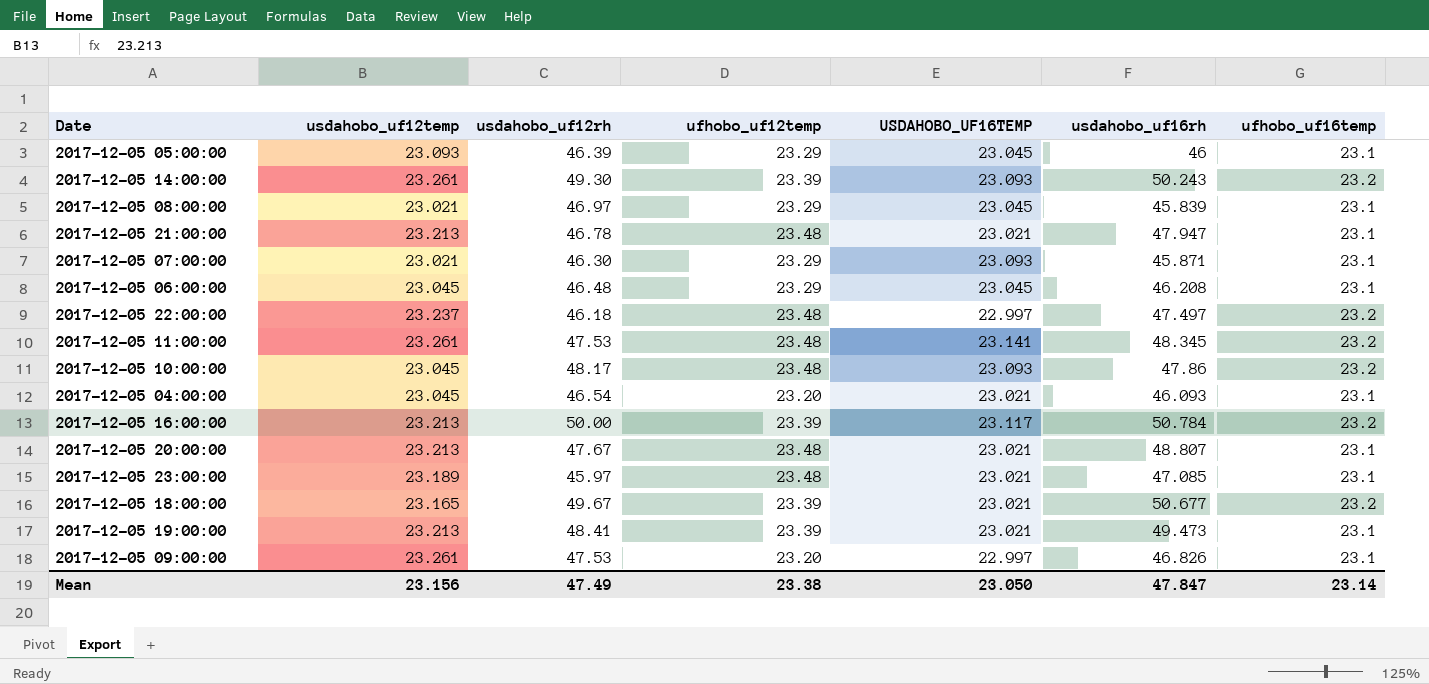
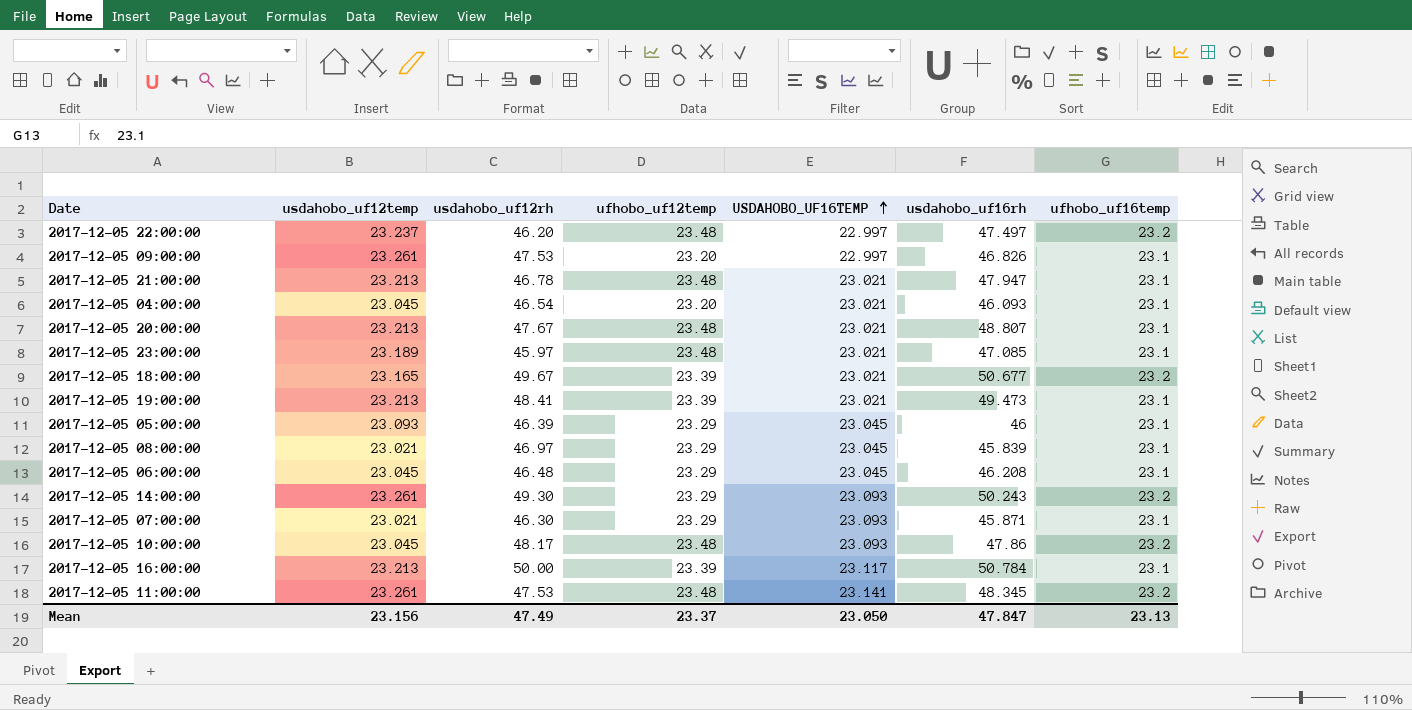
row order: none -> USDAHOBO_UF16TEMP ascending
2017-12-05 22:00:00 | usdahobo_uf12rh: 46.18 -> 46.20
2017-12-05 14:00:00 | ufhobo_uf12temp: 23.39 -> 23.29
2017-12-05 16:00:00 | ufhobo_uf16temp: 23.2 -> 23.1
Mean | ufhobo_uf12temp: 23.38 -> 23.37
Mean | ufhobo_uf16temp: 23.14 -> 23.13

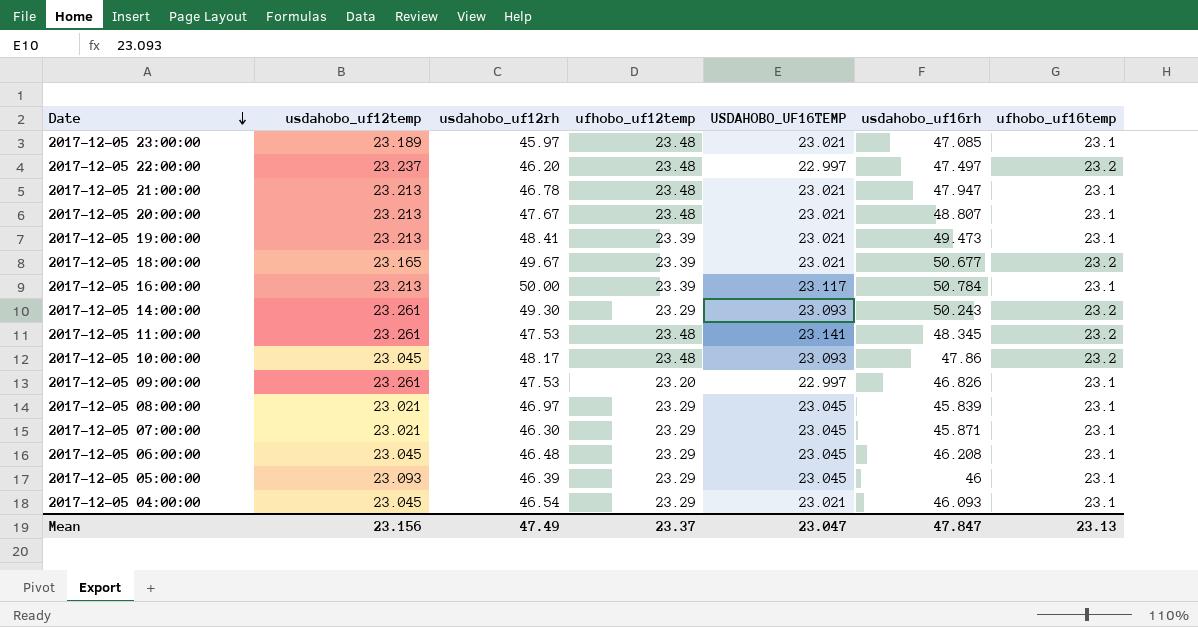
row order: USDAHOBO_UF16TEMP ascending -> Date descending
2017-12-05 07:00:00 | USDAHOBO_UF16TEMP: 23.093 -> 23.045
2017-12-05 04:00:00 | ufhobo_uf12temp: 23.20 -> 23.29
Mean | USDAHOBO_UF16TEMP: 23.050 -> 23.047

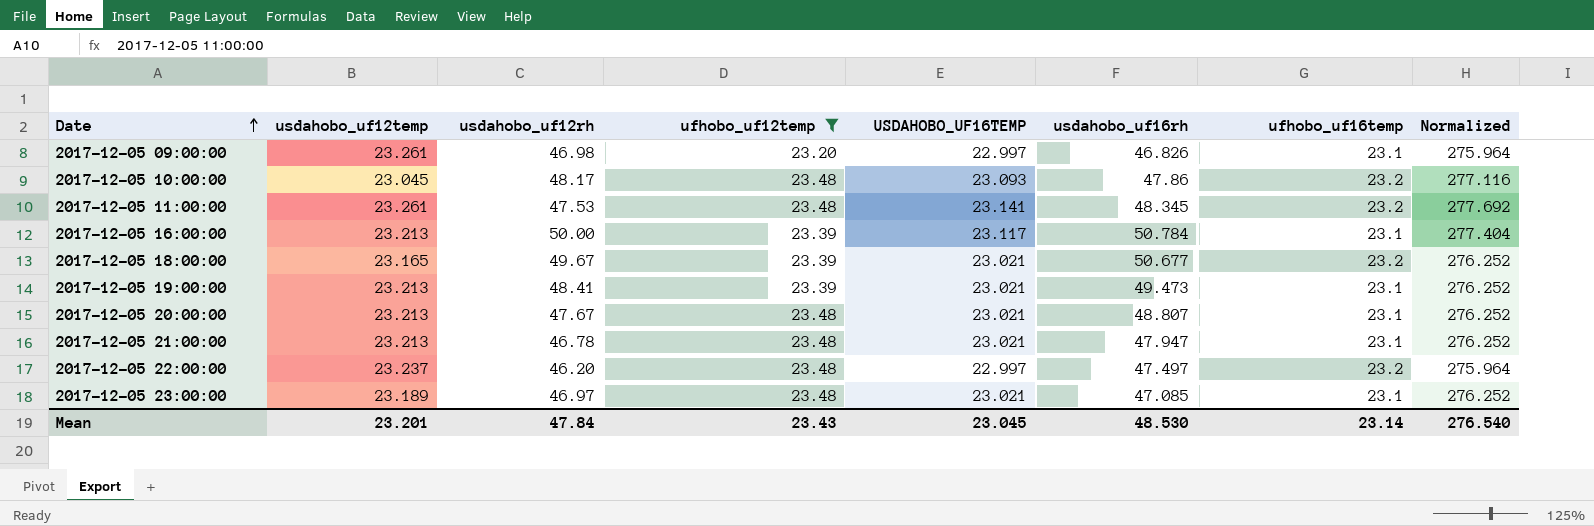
filter: none -> ufhobo_uf12temp != 23.29
row order: Date descending -> Date ascending
column Normalized | formula: none -> [USDAHOBO_UF16TEMP] * 12
2017-12-05 09:00:00 | usdahobo_uf12rh: 47.53 -> 46.98
2017-12-05 23:00:00 | usdahobo_uf12rh: 45.97 -> 46.97
Mean | usdahobo_uf12temp: 23.156 -> 23.201
Mean | usdahobo_uf12rh: 47.49 -> 47.84
Mean | ufhobo_uf12temp: 23.37 -> 23.43
Mean | USDAHOBO_UF16TEMP: 23.047 -> 23.045
Mean | usdahobo_uf16rh: 47.847 -> 48.530
Mean | ufhobo_uf16temp: 23.13 -> 23.14

